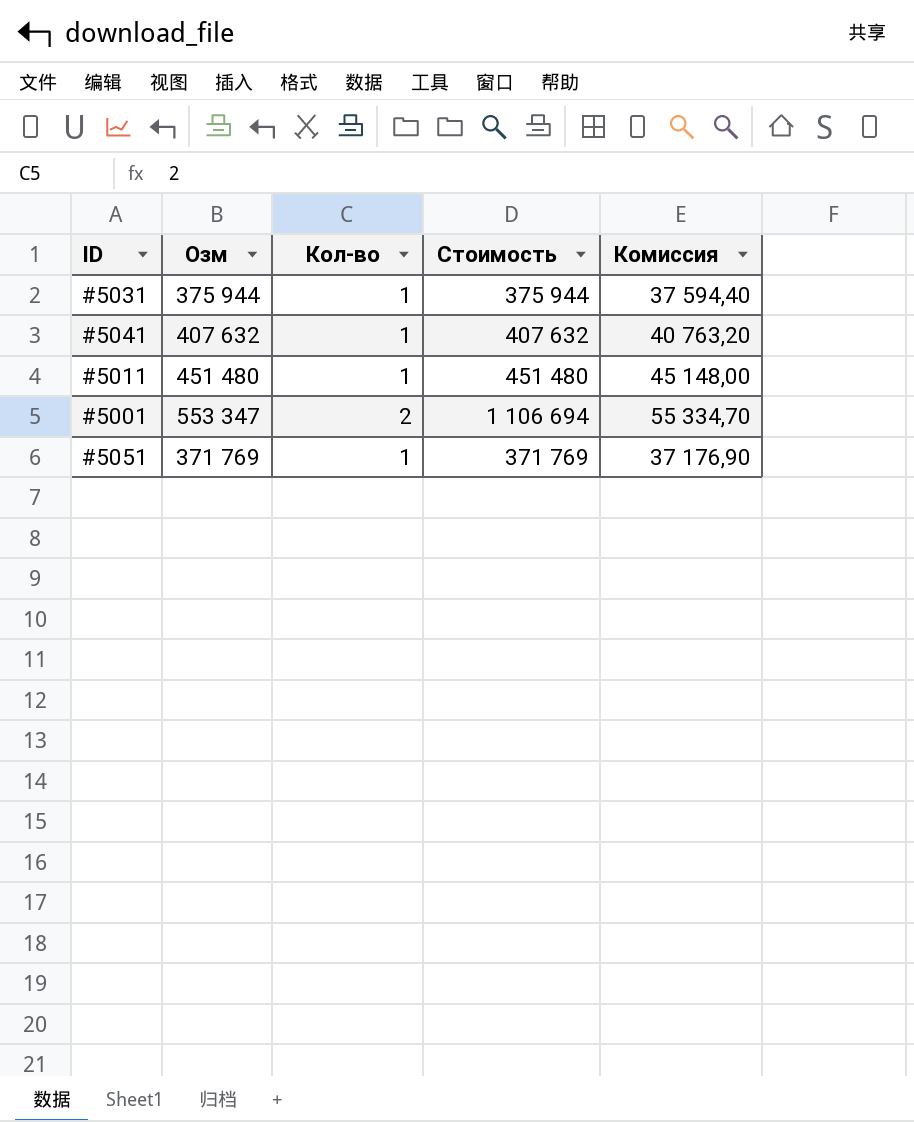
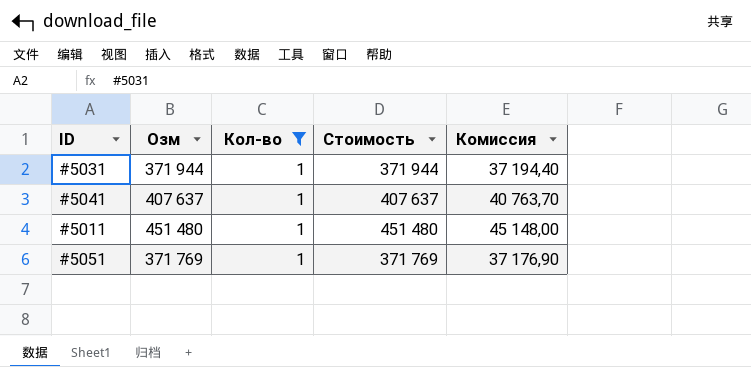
filter: none -> Кол-во = 1
#5031 | Озм: 375 944 -> 371 944
#5031 | Стоимость: 375 944 -> 371 944
#5031 | Комиссия: 37 594,40 -> 37 194,40
#5041 | Озм: 407 632 -> 407 637
#5041 | Стоимость: 407 632 -> 407 637
#5041 | Комиссия: 40 763,20 -> 40 763,70

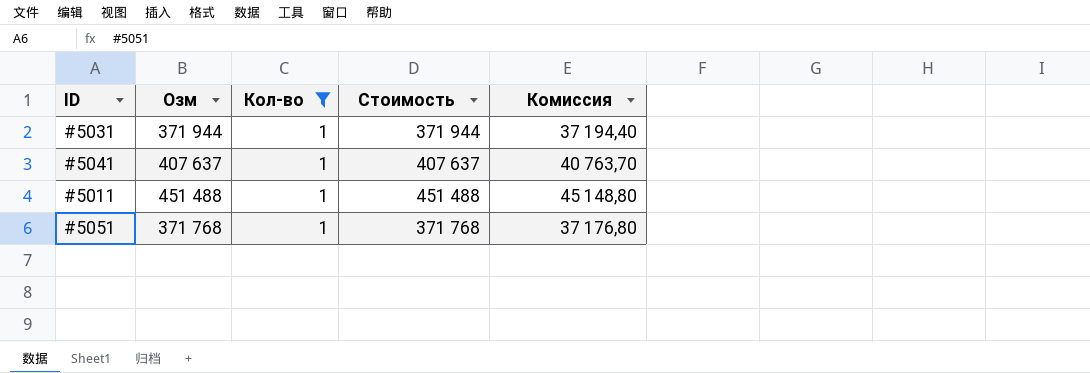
#5011 | Озм: 451 480 -> 451 488
#5011 | Стоимость: 451 480 -> 451 488
#5011 | Комиссия: 45 148,00 -> 45 148,80
#5051 | Озм: 371 769 -> 371 768
#5051 | Стоимость: 371 769 -> 371 768
#5051 | Комиссия: 37 176,90 -> 37 176,80

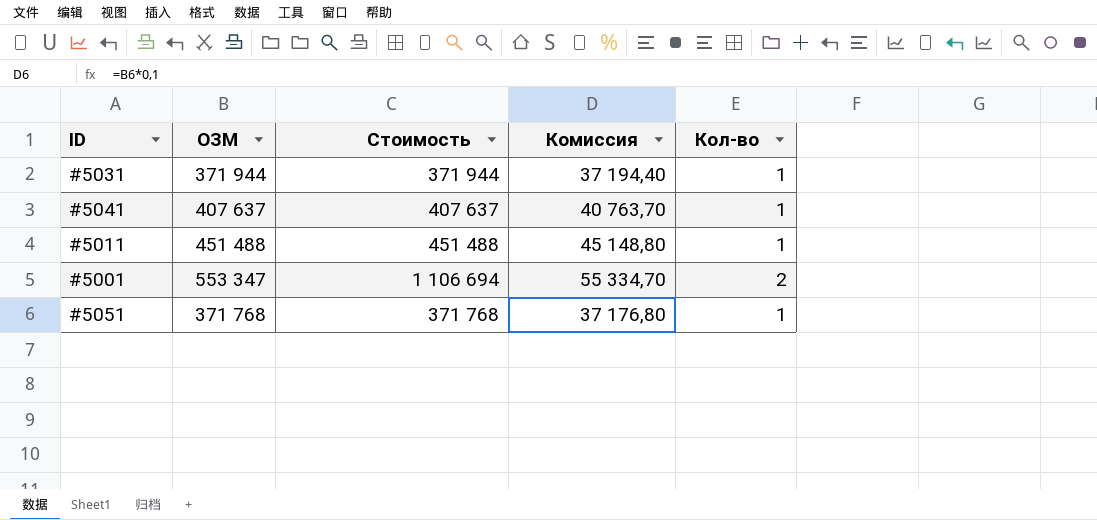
filter: Кол-во = 1 -> none
column name: Озм -> ОЗМ
column Кол-во | position: 3 -> 5

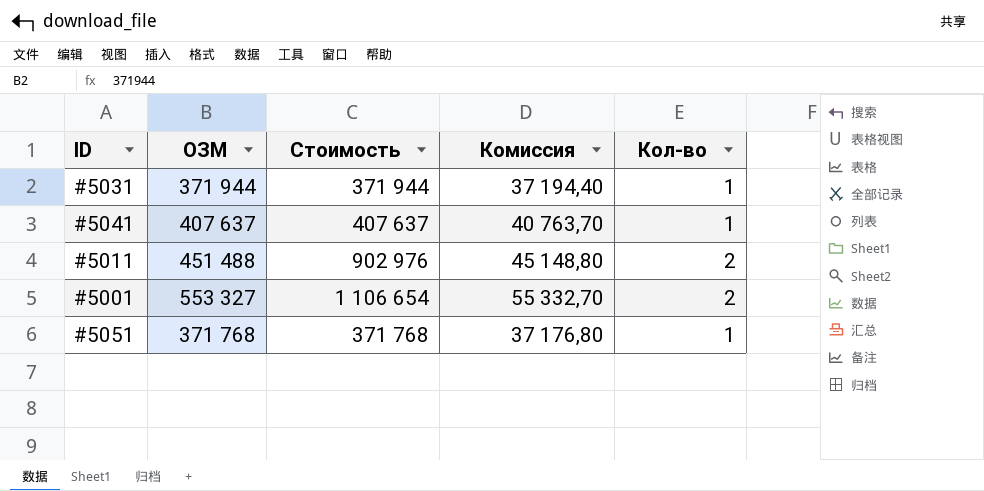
#5011 | Стоимость: 451 488 -> 902 976
#5011 | Кол-во: 1 -> 2
#5001 | ОЗМ: 553 347 -> 553 327
#5001 | Стоимость: 1 106 694 -> 1 106 654
#5001 | Комиссия: 55 334,70 -> 55 332,70

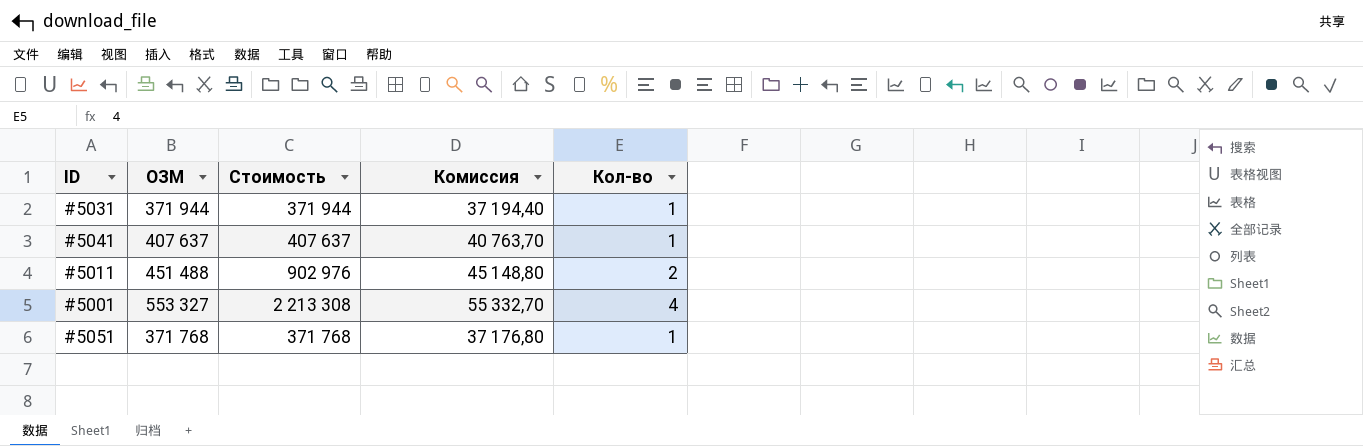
#5001 | Стоимость: 1 106 654 -> 2 213 308
#5001 | Кол-во: 2 -> 4

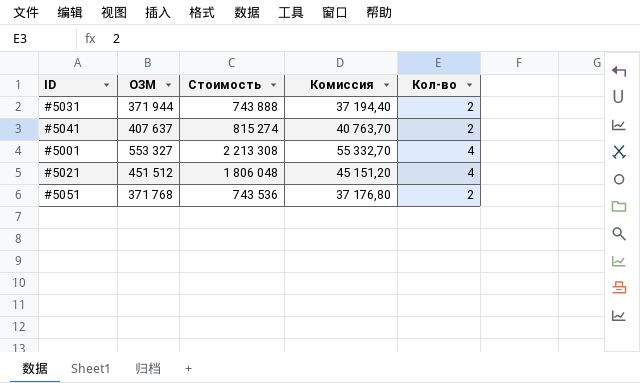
row #5011: 451 488 | 902 976 | 45 148,80 | 2 -> none
#5031 | Стоимость: 371 944 -> 743 888
#5031 | Кол-во: 1 -> 2
#5041 | Стоимость: 407 637 -> 815 274
#5041 | Кол-во: 1 -> 2
row #5021: none -> 451 512 | 1 806 048 | 45 151,20 | 4
#5051 | Стоимость: 371 768 -> 743 536
#5051 | Кол-во: 1 -> 2

